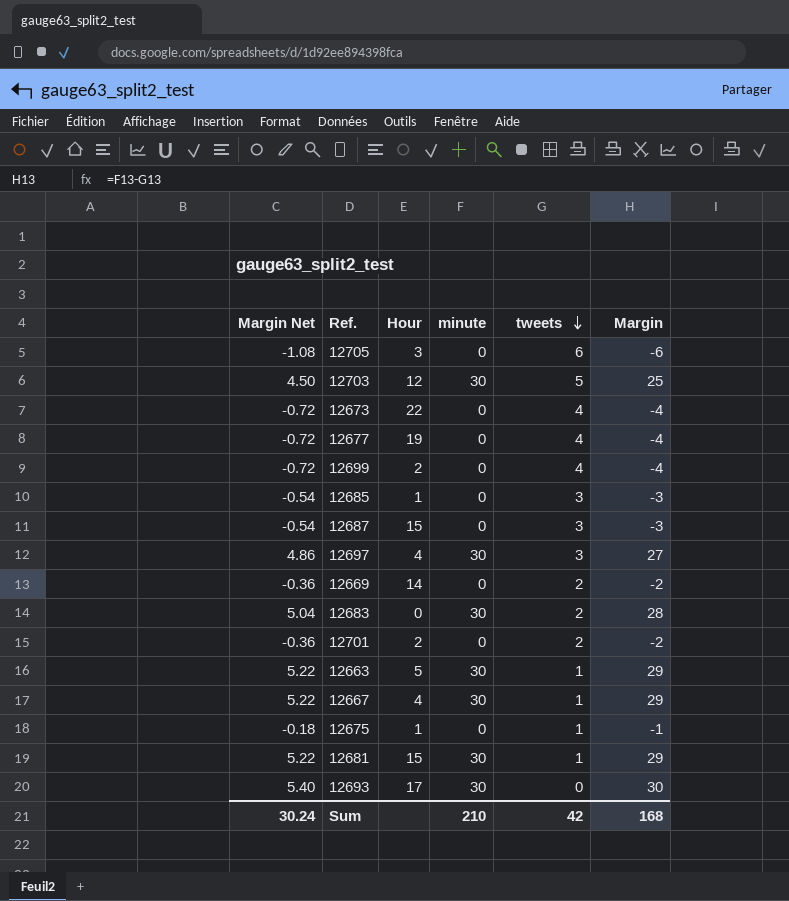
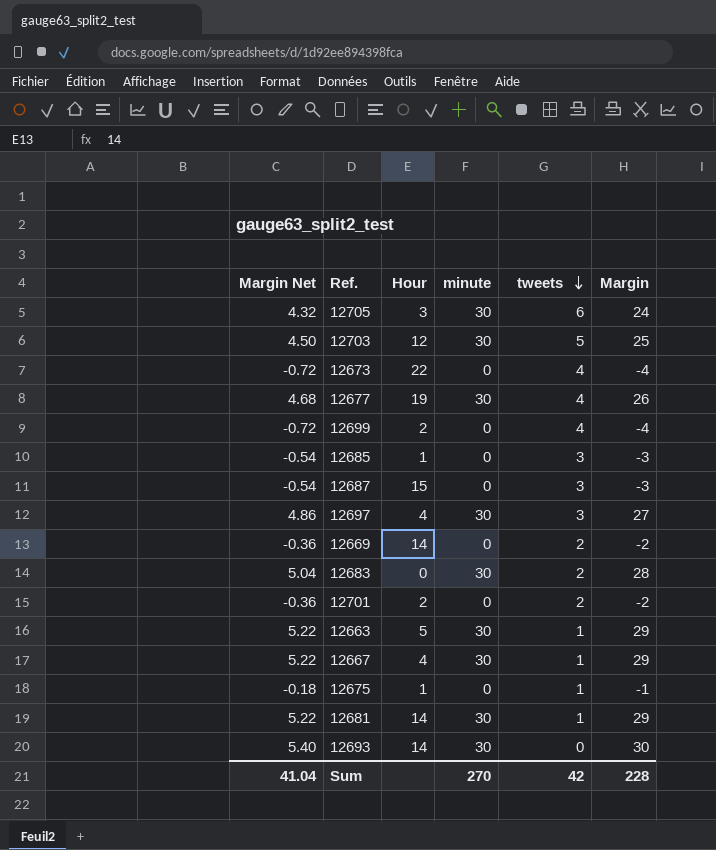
12705 | Margin Net: -1.08 -> 4.32
12705 | minute: 0 -> 30
12705 | Margin: -6 -> 24
12677 | Margin Net: -0.72 -> 4.68
12677 | minute: 0 -> 30
12677 | Margin: -4 -> 26
12681 | Hour: 15 -> 14
12693 | Hour: 17 -> 14
Sum | Margin Net: 30.24 -> 41.04
Sum | minute: 210 -> 270
Sum | Margin: 168 -> 228

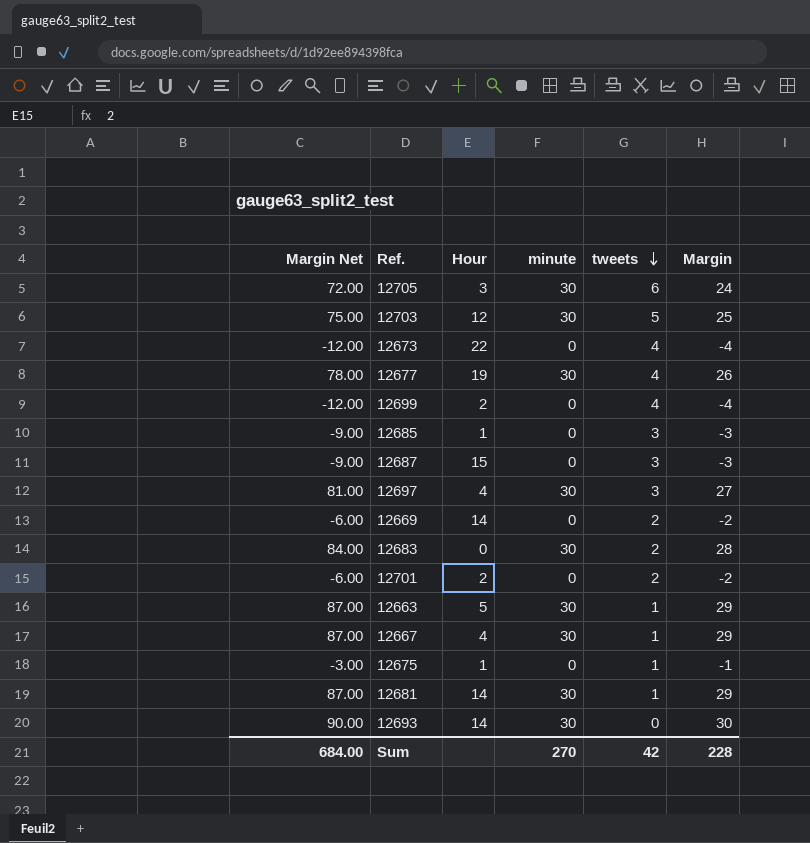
column Margin Net | formula: [Margin] * 0.18 -> [Margin] * 3
Sum | Margin Net: 41.04 -> 684.00

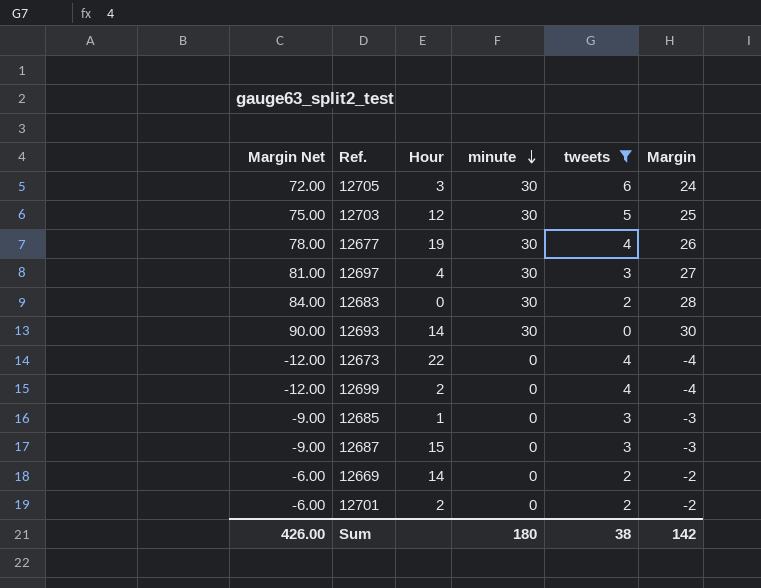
filter: none -> tweets != 1
row order: tweets descending -> minute descending
Sum | Margin Net: 684.00 -> 426.00
Sum | minute: 270 -> 180
Sum | tweets: 42 -> 38
Sum | Margin: 228 -> 142

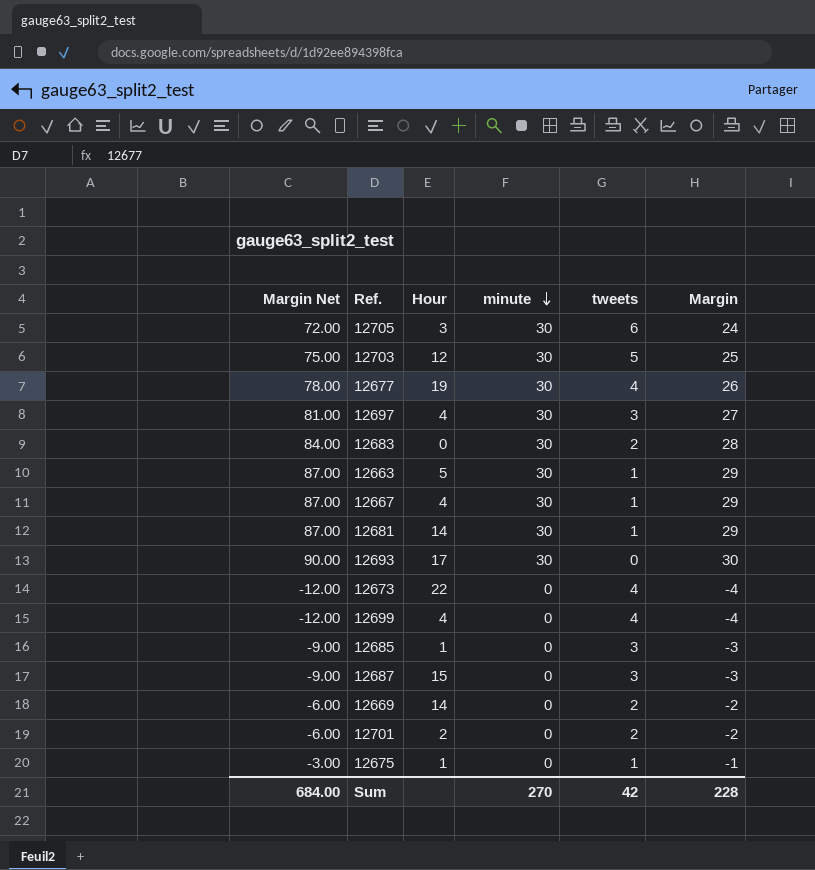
filter: tweets != 1 -> none
12693 | Hour: 14 -> 17
12699 | Hour: 2 -> 4
Sum | Margin Net: 426.00 -> 684.00
Sum | minute: 180 -> 270
Sum | tweets: 38 -> 42
Sum | Margin: 142 -> 228

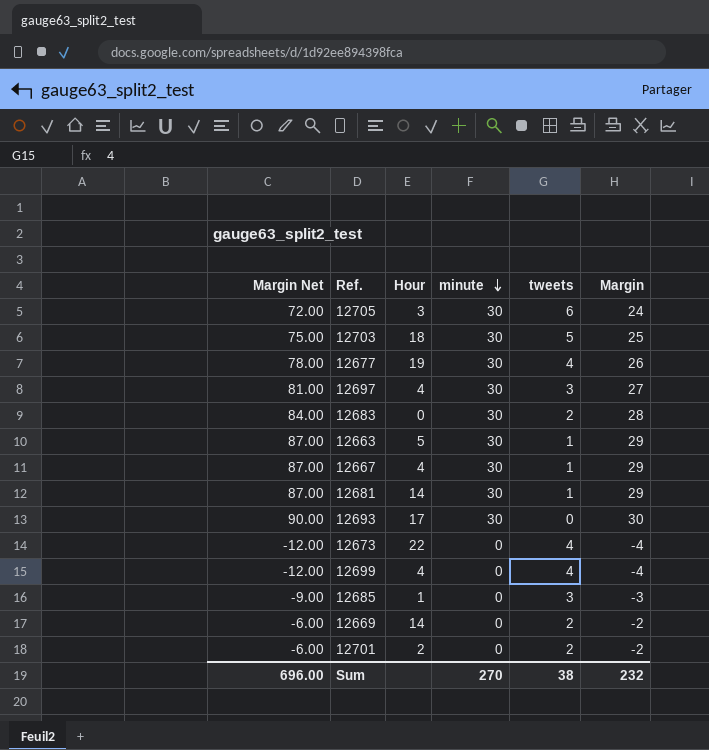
row 12687: -9.00 | 15 | 0 | 3 | -3 -> none
row 12675: -3.00 | 1 | 0 | 1 | -1 -> none
12703 | Hour: 12 -> 18
Sum | Margin Net: 684.00 -> 696.00
Sum | tweets: 42 -> 38
Sum | Margin: 228 -> 232

